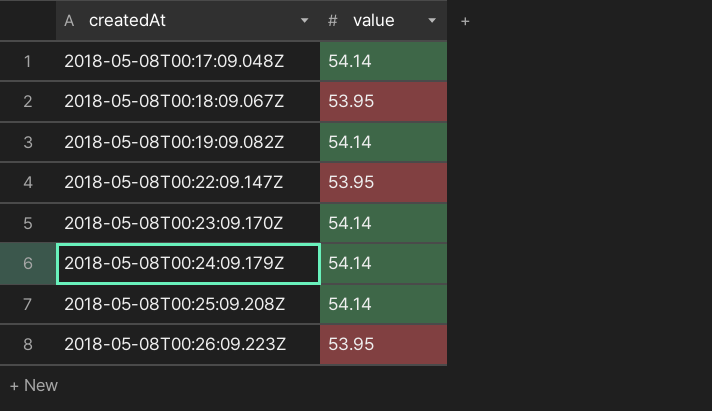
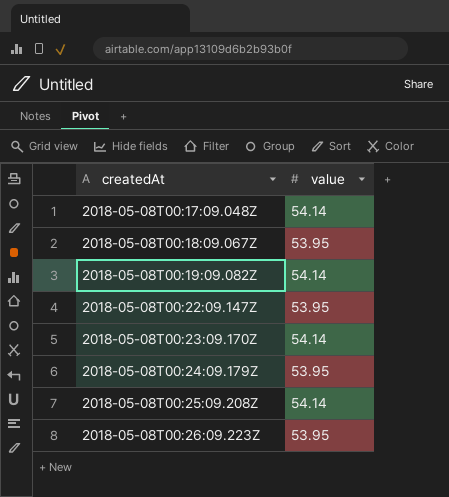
2018-05-08T00:24:09.179Z | value: 54.14 -> 53.95

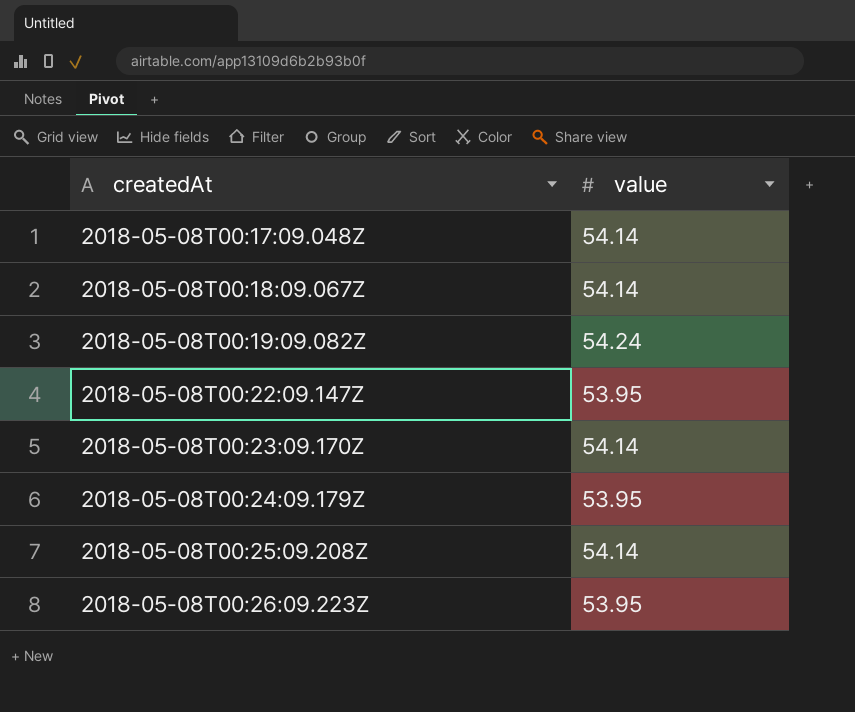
2018-05-08T00:18:09.067Z | value: 53.95 -> 54.14
2018-05-08T00:19:09.082Z | value: 54.14 -> 54.24

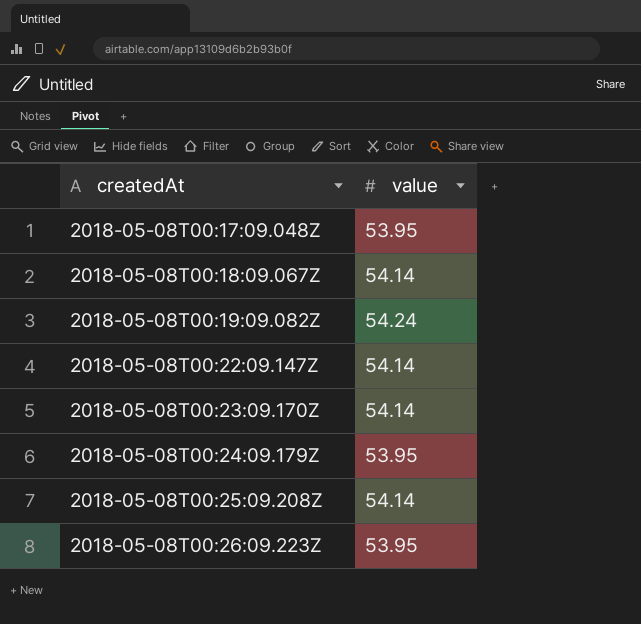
2018-05-08T00:17:09.048Z | value: 54.14 -> 53.95
2018-05-08T00:22:09.147Z | value: 53.95 -> 54.14

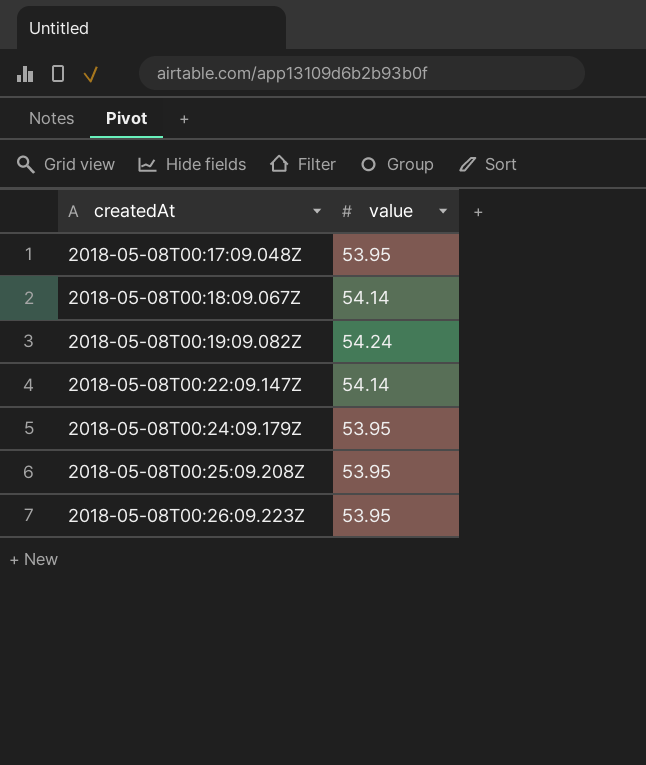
row 2018-05-08T00:23:09.170Z: 54.14 -> none
2018-05-08T00:25:09.208Z | value: 54.14 -> 53.95

